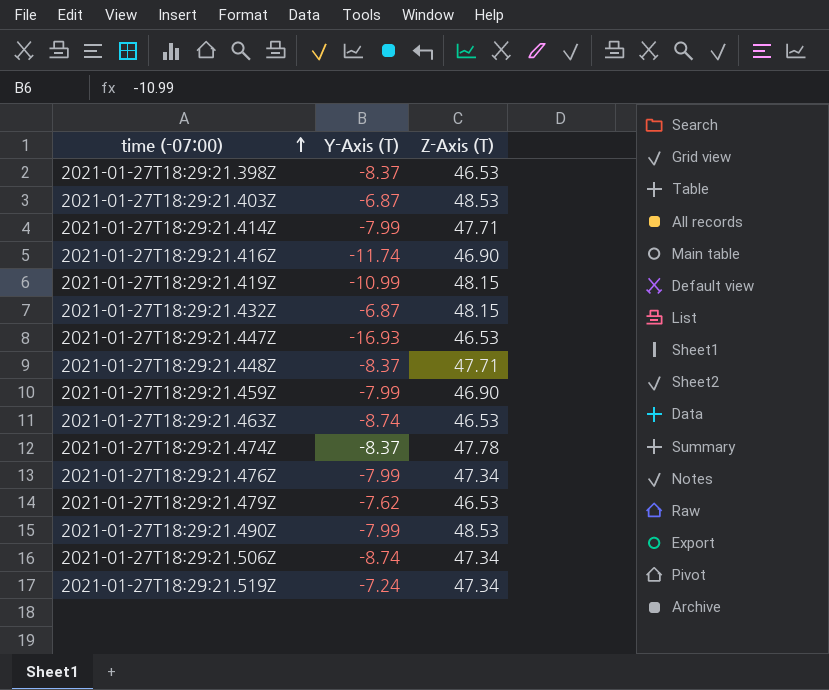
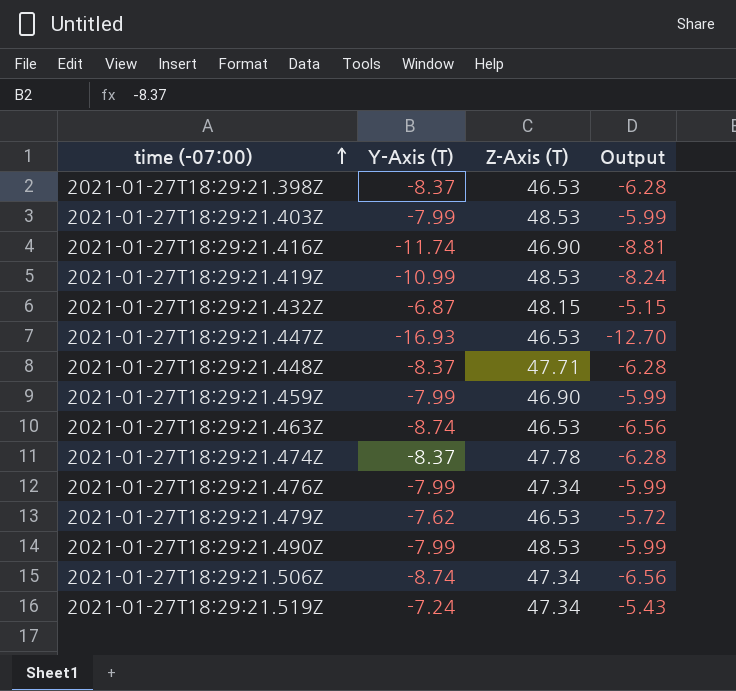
column Output | formula: none -> [Y-Axis (T)] * 0.75
row 2021-01-27T18:29:21.414Z: -7.99 | 47.71 -> none
2021-01-27T18:29:21.403Z | Y-Axis (T): -6.87 -> -7.99
2021-01-27T18:29:21.419Z | Z-Axis (T): 48.15 -> 48.53

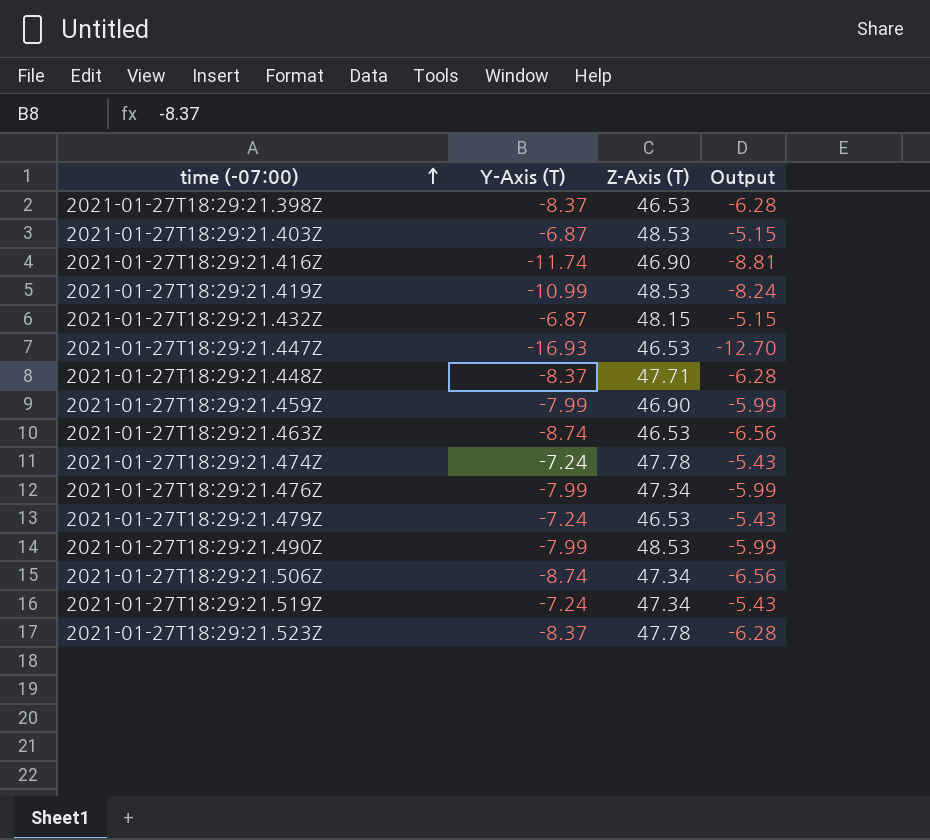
2021-01-27T18:29:21.403Z | Y-Axis (T): -7.99 -> -6.87
2021-01-27T18:29:21.403Z | Output: -5.99 -> -5.15
2021-01-27T18:29:21.474Z | Y-Axis (T): -8.37 -> -7.24
2021-01-27T18:29:21.474Z | Output: -6.28 -> -5.43
2021-01-27T18:29:21.479Z | Y-Axis (T): -7.62 -> -7.24
2021-01-27T18:29:21.479Z | Output: -5.72 -> -5.43
row 2021-01-27T18:29:21.523Z: none -> -8.37 | 47.78 | -6.28

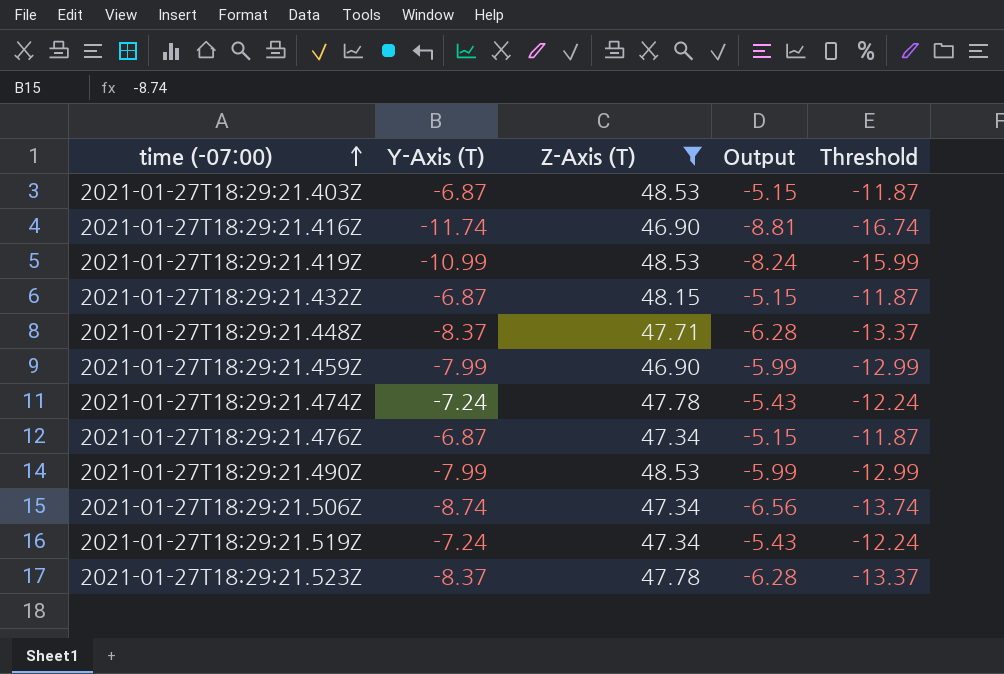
filter: none -> Z-Axis (T) != 46.53
column Threshold | formula: none -> [Y-Axis (T)] - 5
2021-01-27T18:29:21.476Z | Y-Axis (T): -7.99 -> -6.87
2021-01-27T18:29:21.476Z | Output: -5.99 -> -5.15

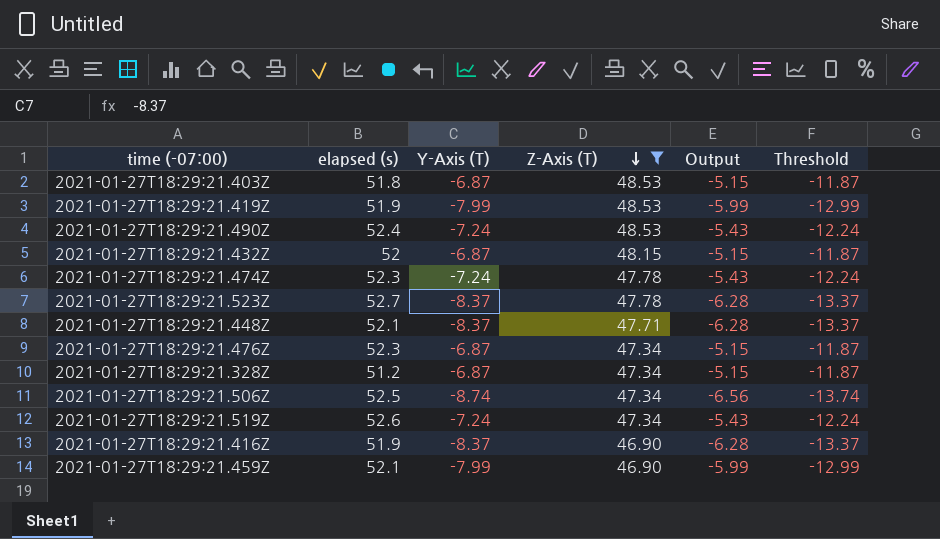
row order: time (-07:00) ascending -> Z-Axis (T) descending
column elapsed (s) | position: none -> 2
2021-01-27T18:29:21.419Z | Y-Axis (T): -10.99 -> -7.99
2021-01-27T18:29:21.419Z | Output: -8.24 -> -5.99
2021-01-27T18:29:21.419Z | Threshold: -15.99 -> -12.99
2021-01-27T18:29:21.490Z | Y-Axis (T): -7.99 -> -7.24
2021-01-27T18:29:21.490Z | Output: -5.99 -> -5.43
2021-01-27T18:29:21.490Z | Threshold: -12.99 -> -12.24
row 2021-01-27T18:29:21.328Z: none -> 51.2 | -6.87 | 47.34 | -5.15 | -11.87
2021-01-27T18:29:21.416Z | Y-Axis (T): -11.74 -> -8.37
2021-01-27T18:29:21.416Z | Output: -8.81 -> -6.28
2021-01-27T18:29:21.416Z | Threshold: -16.74 -> -13.37

